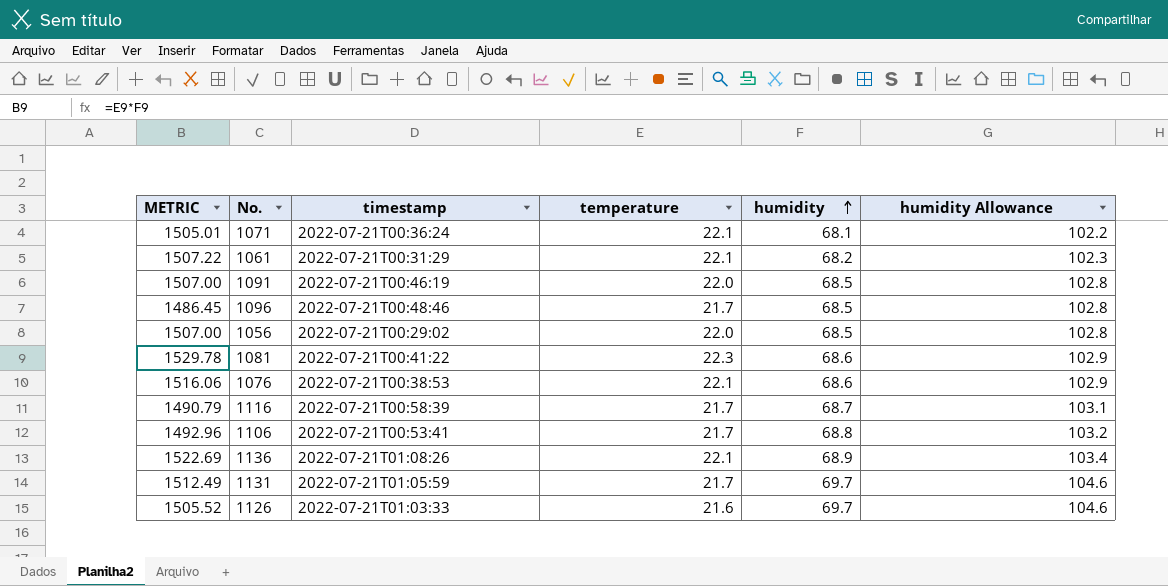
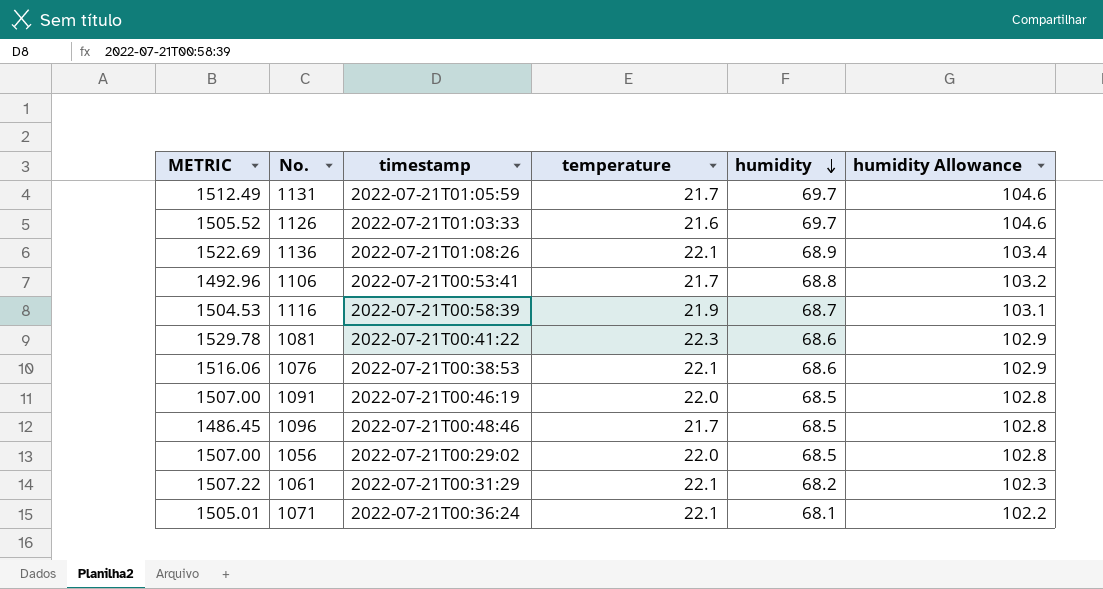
row order: humidity ascending -> humidity descending
1116 | METRIC: 1490.79 -> 1504.53
1116 | temperature: 21.7 -> 21.9

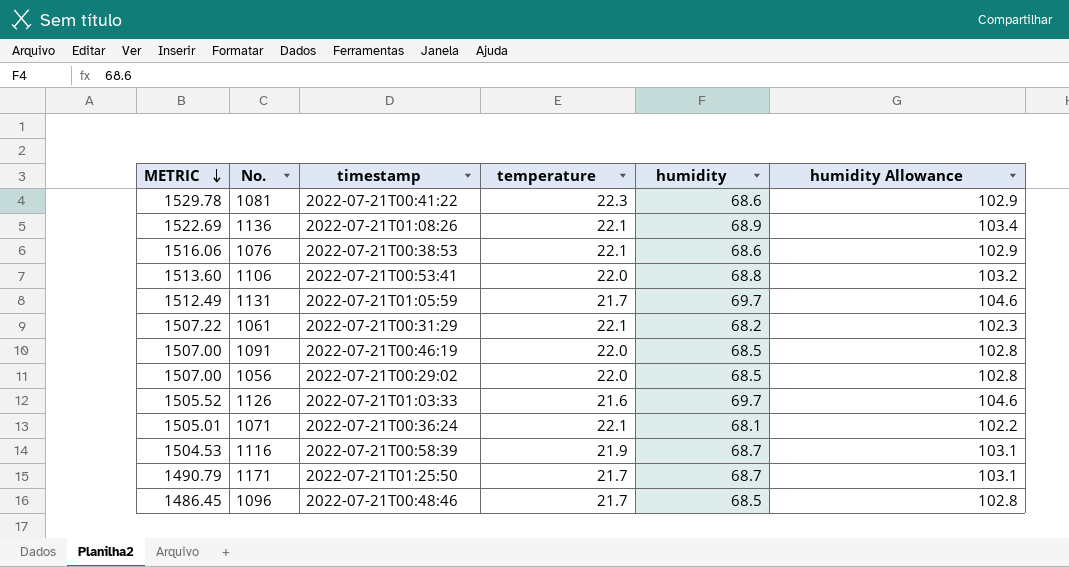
row order: humidity descending -> METRIC descending
1106 | METRIC: 1492.96 -> 1513.60
1106 | temperature: 21.7 -> 22.0
row 1171: none -> 1490.79 | 2022-07-21T01:25:50 | 21.7 | 68.7 | 103.1

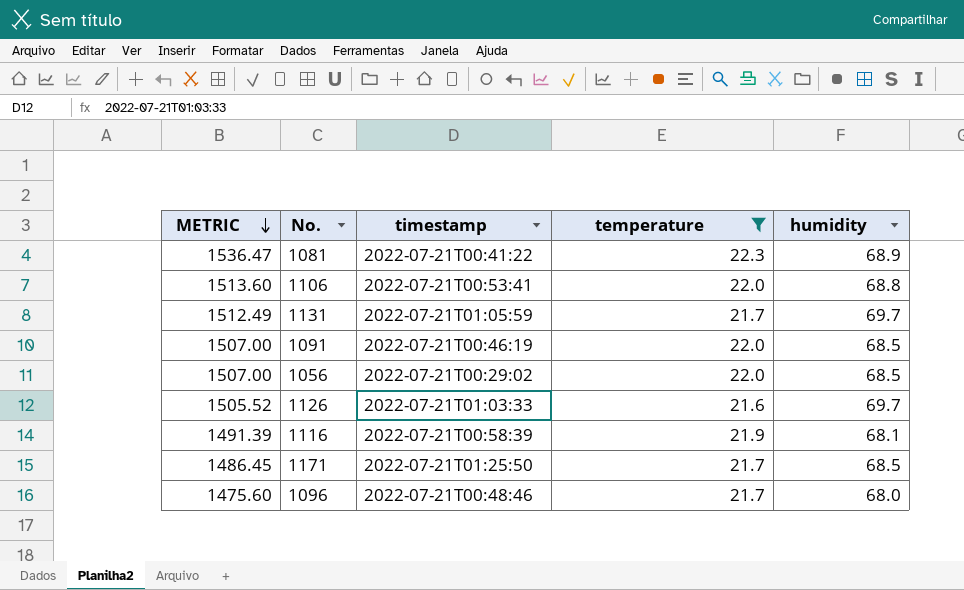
filter: none -> temperature != 22.1
column humidity Allowance | formula: [humidity] * 1.5 -> none
1081 | METRIC: 1529.78 -> 1536.47
1081 | humidity: 68.6 -> 68.9
1116 | METRIC: 1504.53 -> 1491.39
1116 | humidity: 68.7 -> 68.1
1171 | METRIC: 1490.79 -> 1486.45
1171 | humidity: 68.7 -> 68.5
1096 | METRIC: 1486.45 -> 1475.60
1096 | humidity: 68.5 -> 68.0

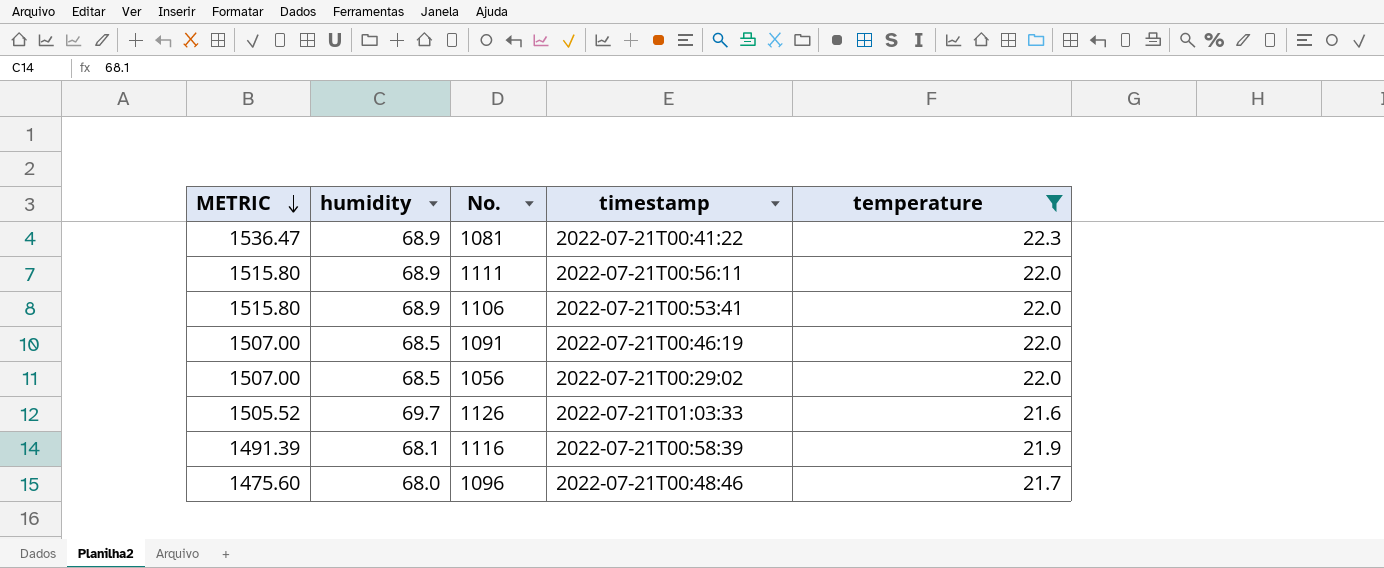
column humidity | position: 5 -> 2
row 1131: 1512.49 | 2022-07-21T01:05:59 | 21.7 | 69.7 -> none
row 1171: 1486.45 | 2022-07-21T01:25:50 | 21.7 | 68.5 -> none
row 1111: none -> 1515.80 | 68.9 | 2022-07-21T00:56:11 | 22.0
1106 | METRIC: 1513.60 -> 1515.80
1106 | humidity: 68.8 -> 68.9

